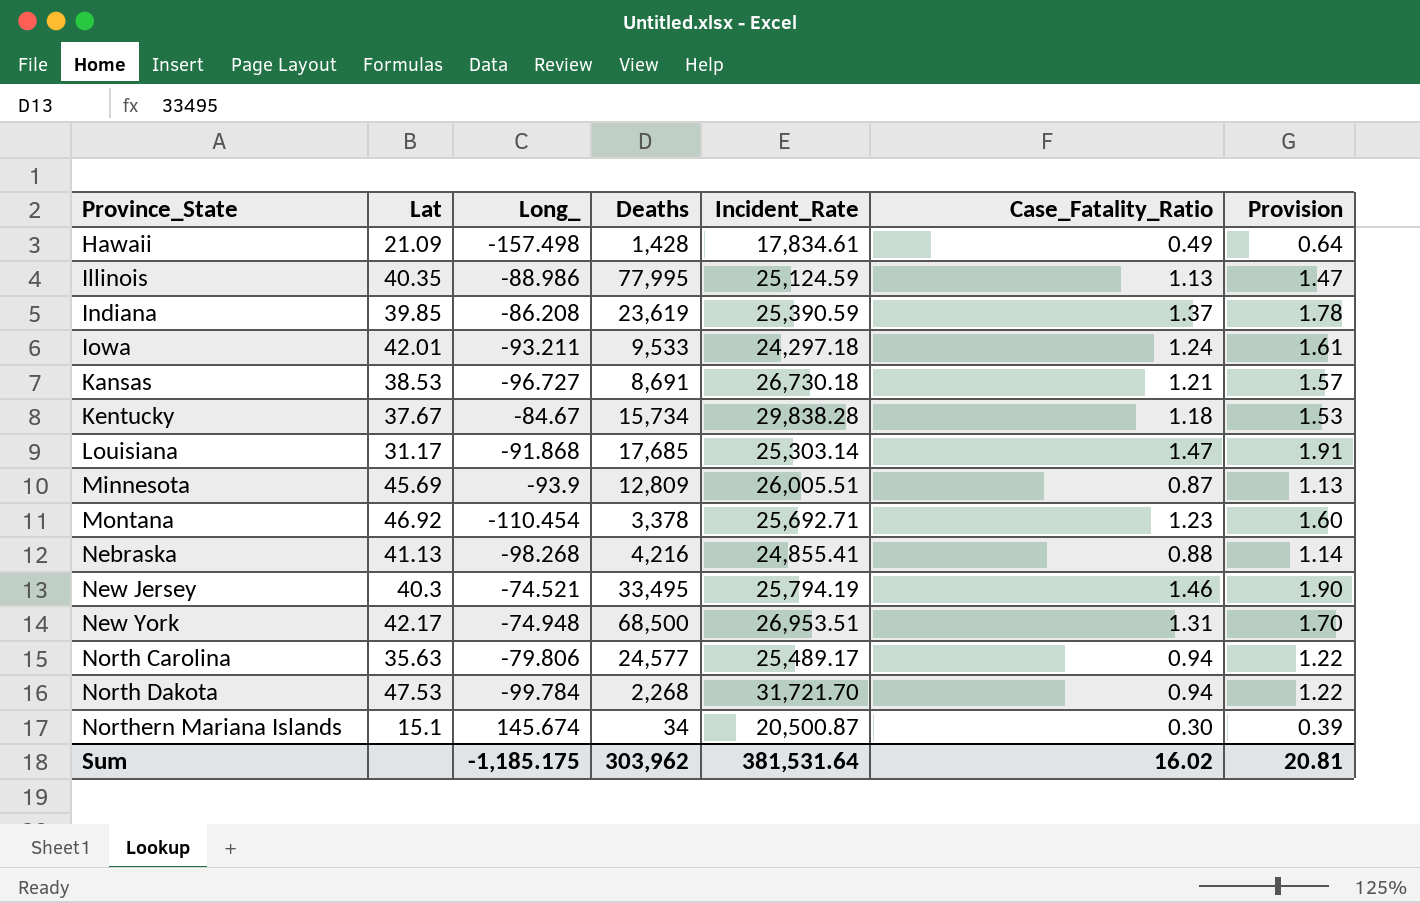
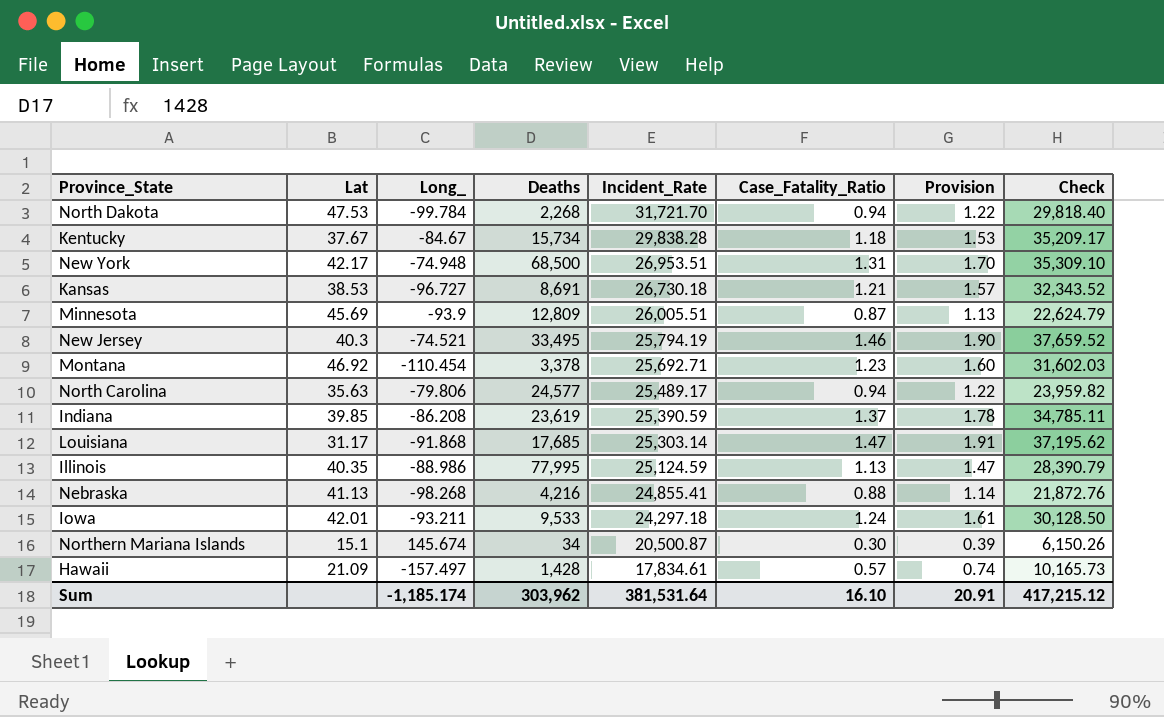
row order: Province_State ascending -> Incident_Rate descending
column Check | formula: none -> [Incident_Rate] * [Case_Fatality_Ratio]
Hawaii | Long_: -157.498 -> -157.497
Hawaii | Case_Fatality_Ratio: 0.49 -> 0.57
Hawaii | Provision: 0.64 -> 0.74
Sum | Long_: -1,185.175 -> -1,185.174
Sum | Case_Fatality_Ratio: 16.02 -> 16.10
Sum | Provision: 20.81 -> 20.91

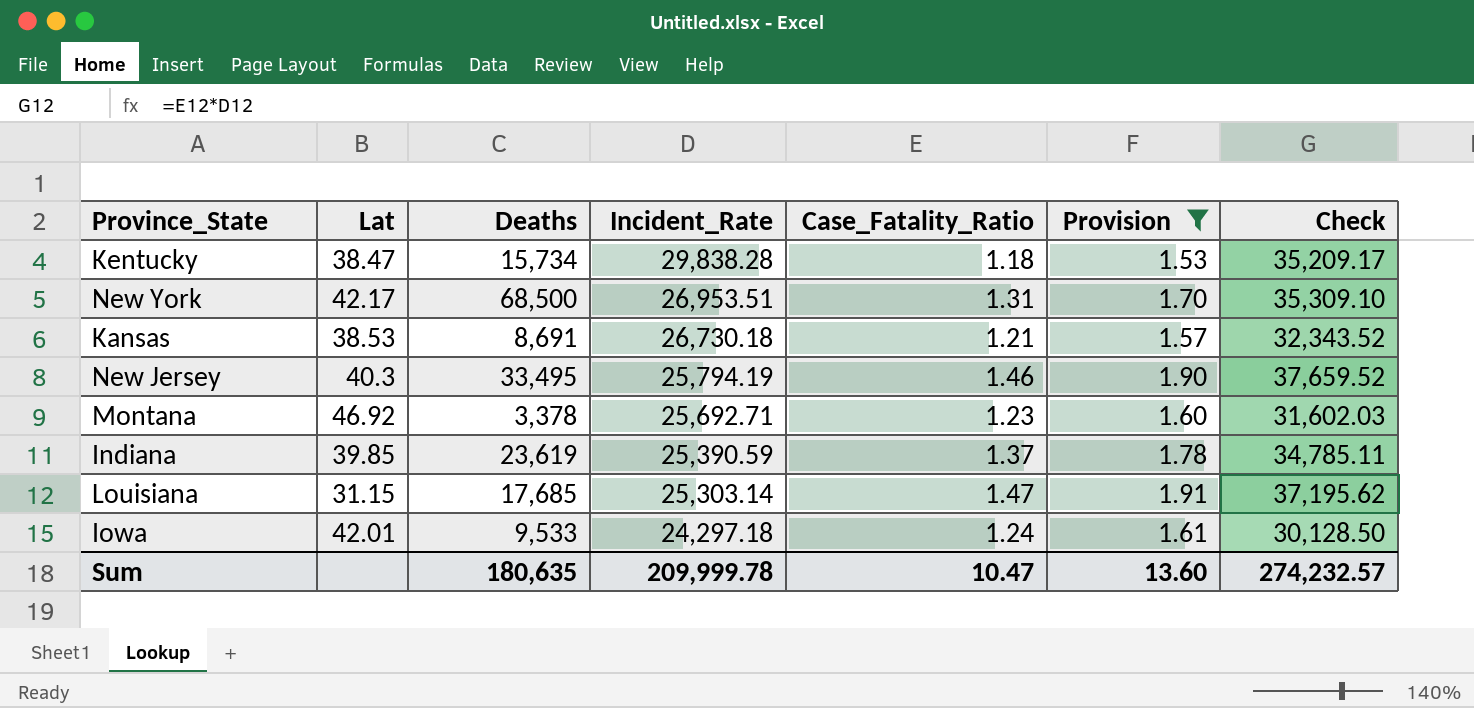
filter: none -> Provision >= 1.53
column Long_ | position: 3 -> none
Kentucky | Lat: 37.67 -> 38.47
Louisiana | Lat: 31.17 -> 31.15
Sum | Deaths: 303,962 -> 180,635
Sum | Incident_Rate: 381,531.64 -> 209,999.78
Sum | Case_Fatality_Ratio: 16.10 -> 10.47
Sum | Provision: 20.91 -> 13.60
Sum | Check: 417,215.12 -> 274,232.57

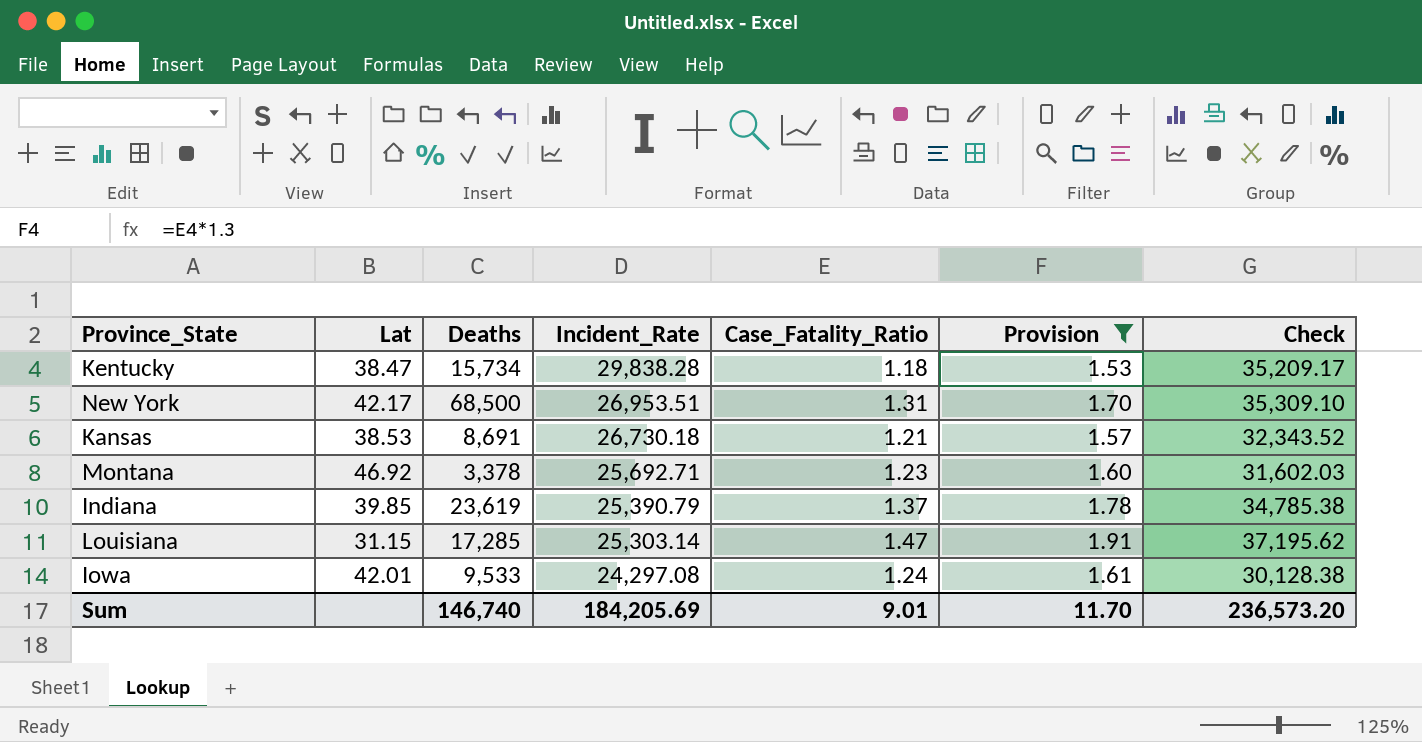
row New Jersey: 40.3 | 33,495 | 25,794.19 | 1.46 | 1.90 | 37,659.52 -> none
Indiana | Incident_Rate: 25,390.59 -> 25,390.79
Indiana | Check: 34,785.11 -> 34,785.38
Louisiana | Deaths: 17,685 -> 17,285
Iowa | Incident_Rate: 24,297.18 -> 24,297.08
Iowa | Check: 30,128.50 -> 30,128.38
Sum | Deaths: 180,635 -> 146,740
Sum | Incident_Rate: 209,999.78 -> 184,205.69
Sum | Case_Fatality_Ratio: 10.47 -> 9.01
Sum | Provision: 13.60 -> 11.70
Sum | Check: 274,232.57 -> 236,573.20

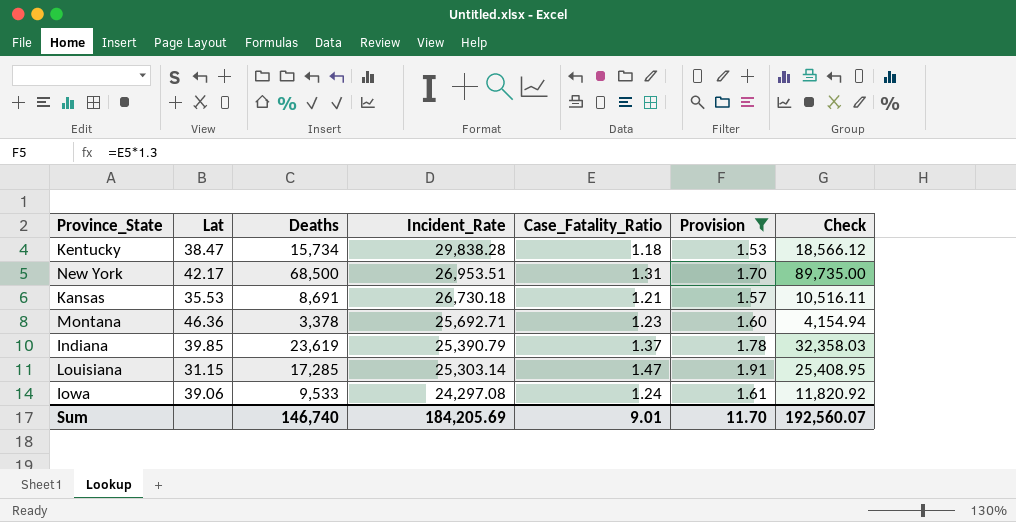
column Check | formula: [Incident_Rate] * [Case_Fatality_Ratio] -> [Deaths] * [Case_Fatality_Ratio]
Kansas | Lat: 38.53 -> 35.53
Montana | Lat: 46.92 -> 46.36
Iowa | Lat: 42.01 -> 39.06
Sum | Check: 236,573.20 -> 192,560.07

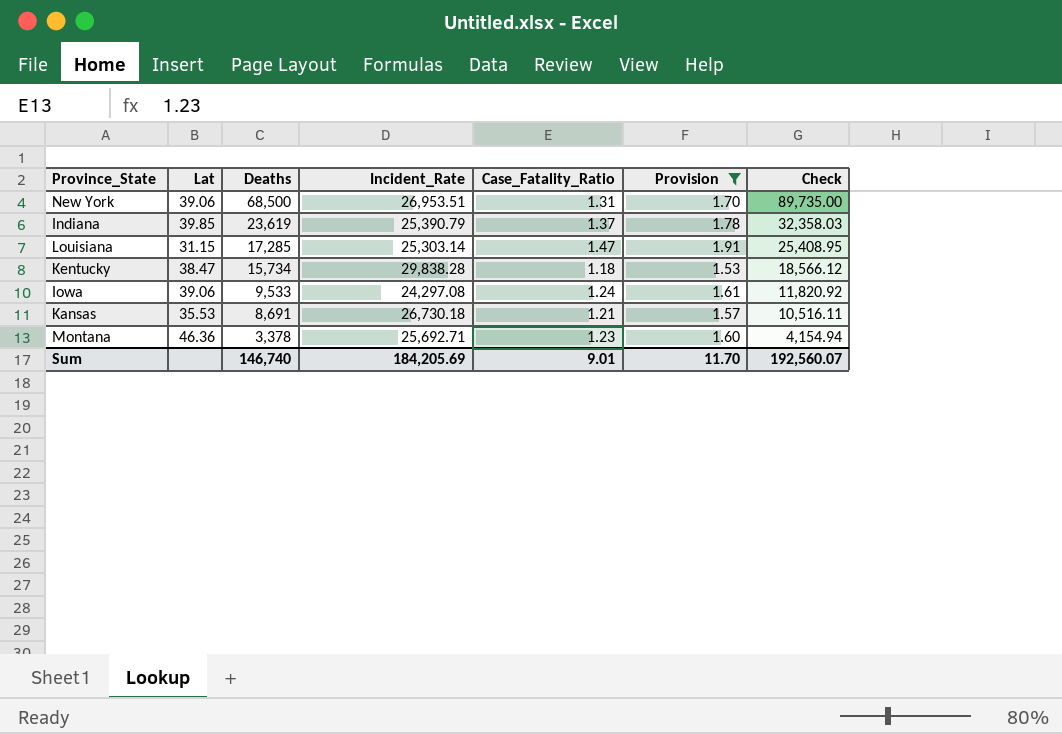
row order: Incident_Rate descending -> Deaths descending
New York | Lat: 42.17 -> 39.06

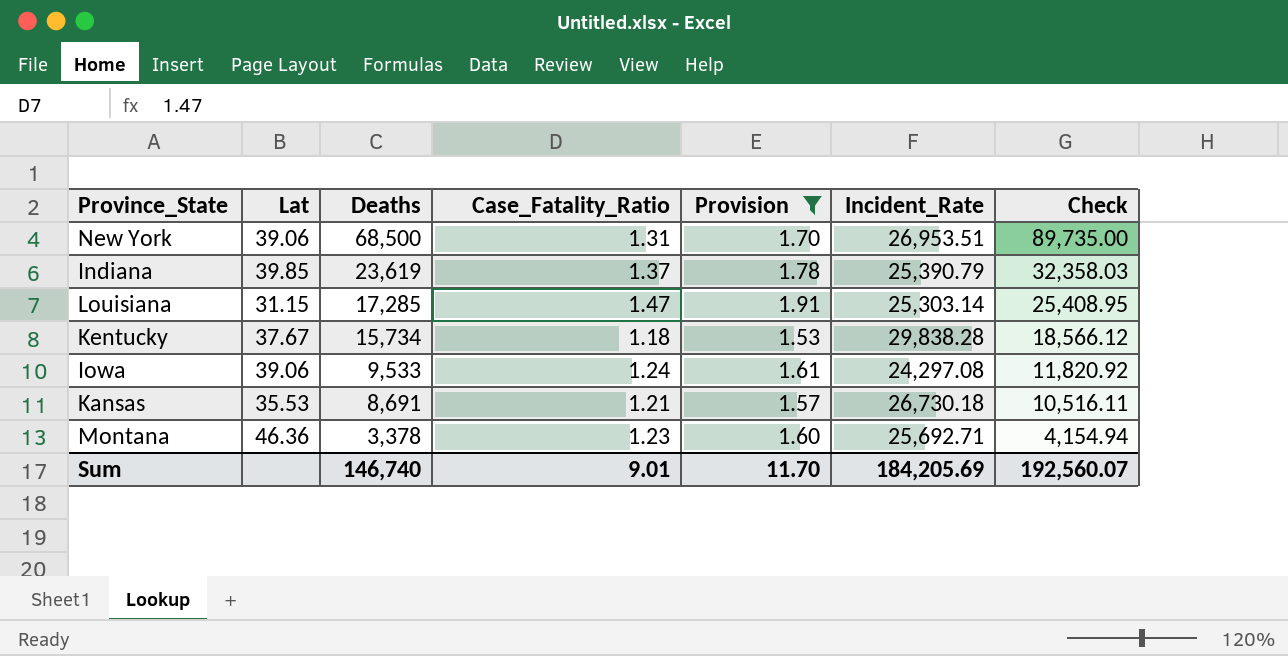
column Incident_Rate | position: 4 -> 6
Kentucky | Lat: 38.47 -> 37.67

